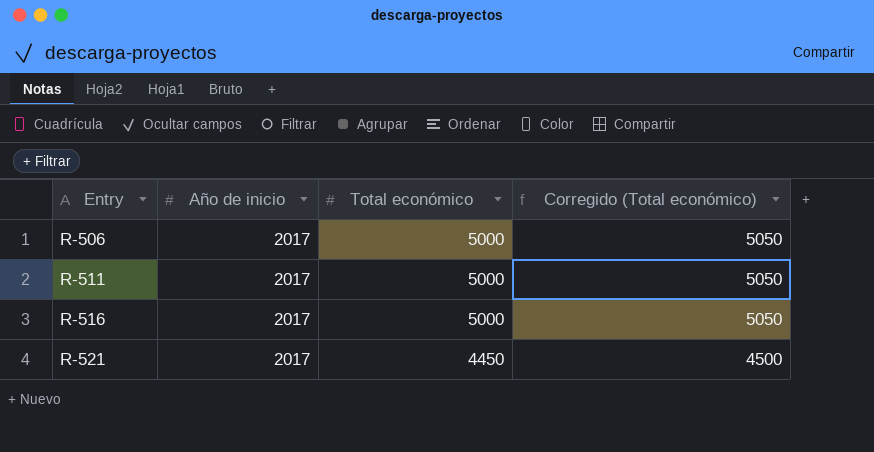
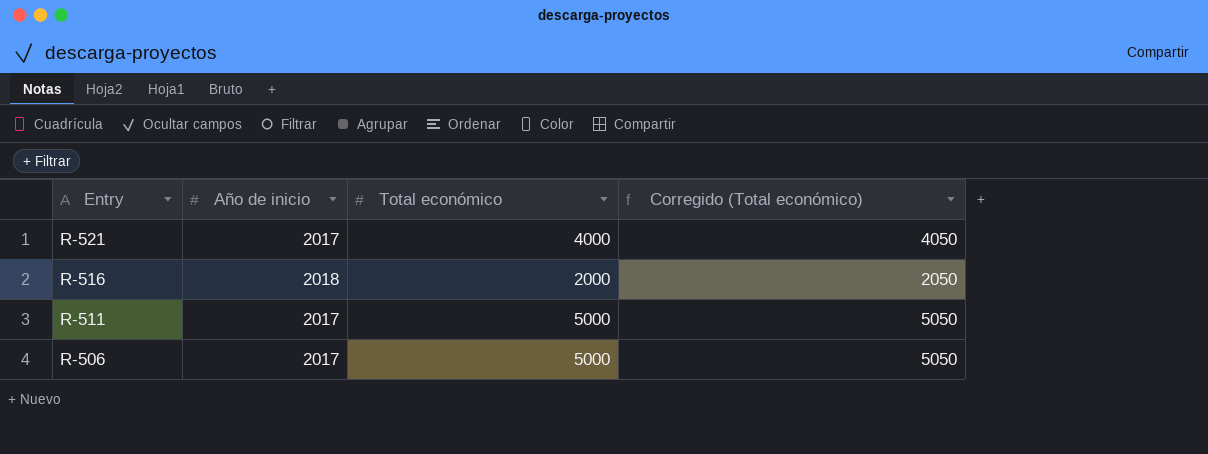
row order: Entry ascending -> Entry descending
R-521 | Total económico: 4450 -> 4000
R-521 | Corregido (Total económico): 4500 -> 4050
R-516 | Año de inicio: 2017 -> 2018
R-516 | Total económico: 5000 -> 2000
R-516 | Corregido (Total económico): 5050 -> 2050

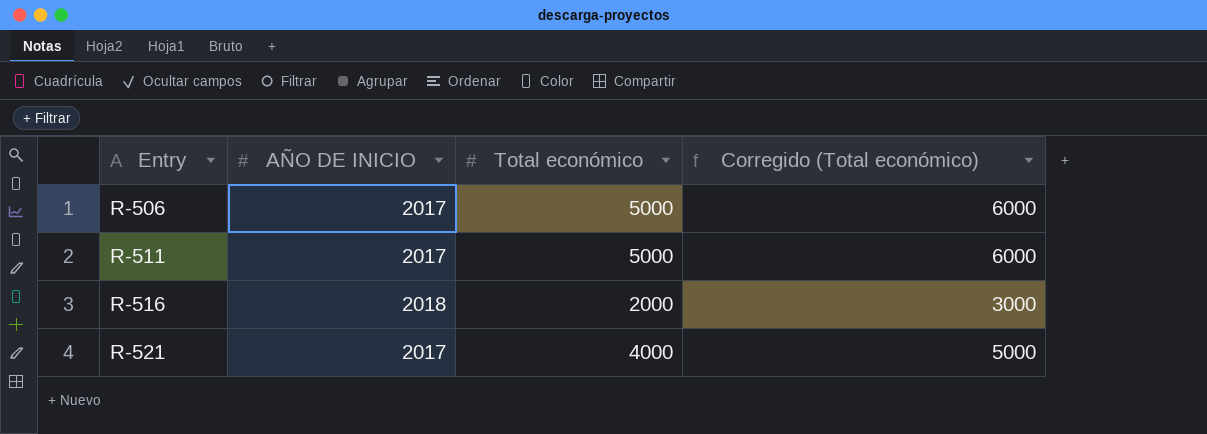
row order: Entry descending -> Entry ascending
column name: Año de inicio -> AÑO DE INICIO
column Corregido (Total económico) | formula: [Total económico] + 50 -> [Total económico] + 1000

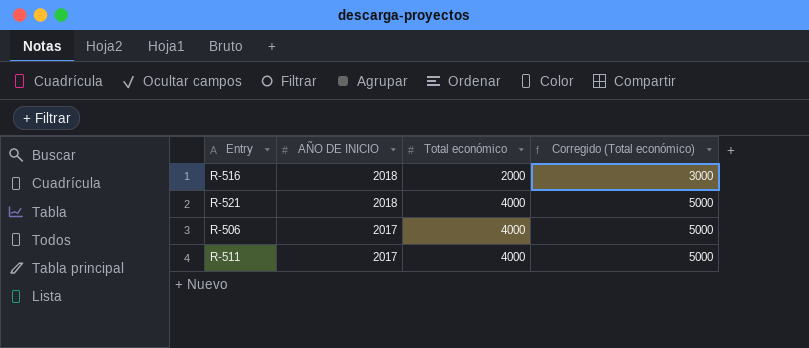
row order: Entry ascending -> AÑO DE INICIO descending
R-521 | AÑO DE INICIO: 2017 -> 2018
R-506 | Total económico: 5000 -> 4000
R-506 | Corregido (Total económico): 6000 -> 5000
R-511 | Total económico: 5000 -> 4000
R-511 | Corregido (Total económico): 6000 -> 5000

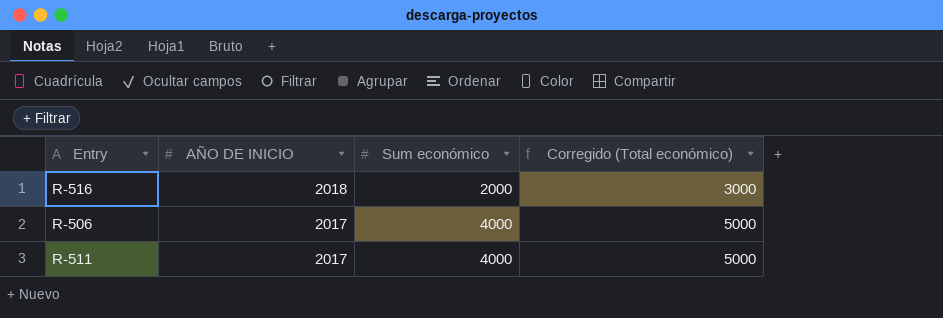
column name: Total económico -> Sum económico
row R-521: 2018 | 4000 | 5000 -> none

